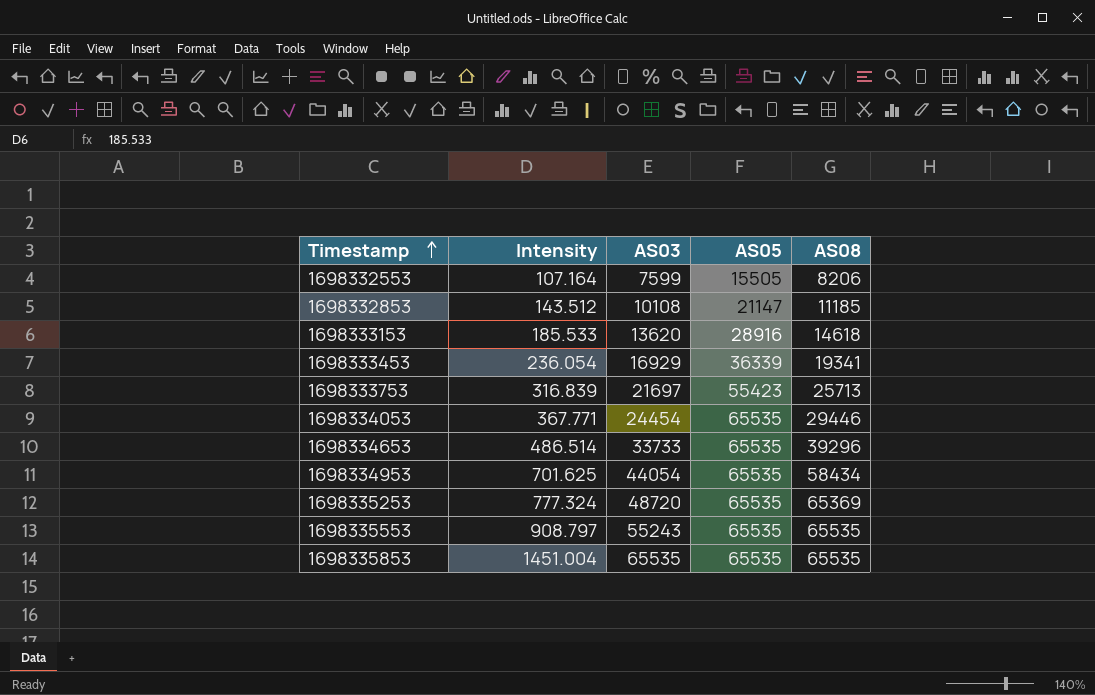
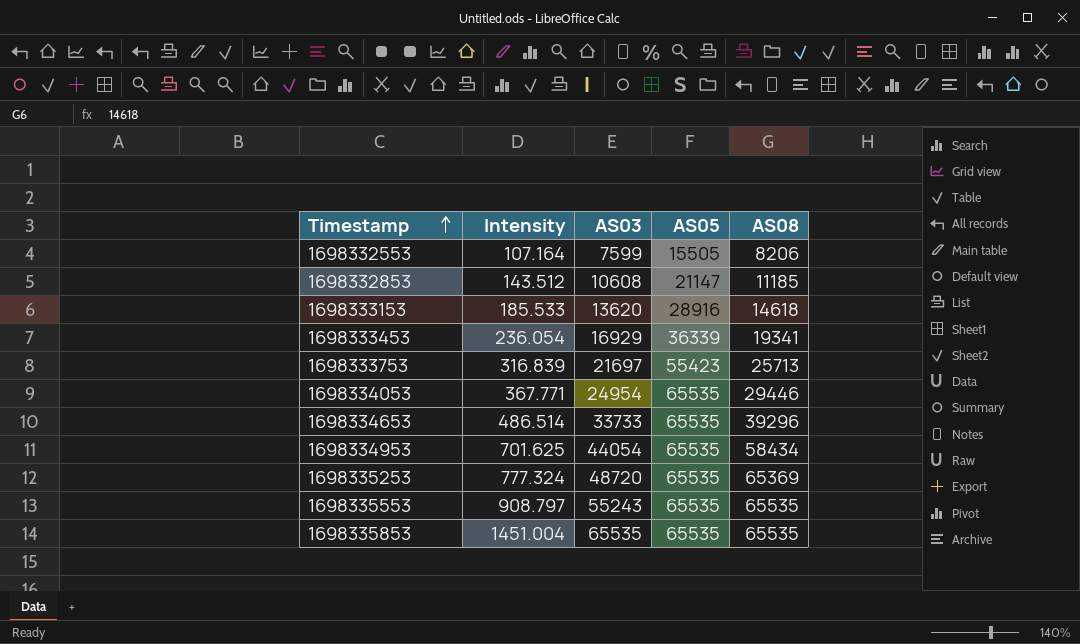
1698332853 | AS03: 10108 -> 10608
1698334053 | AS03: 24454 -> 24954

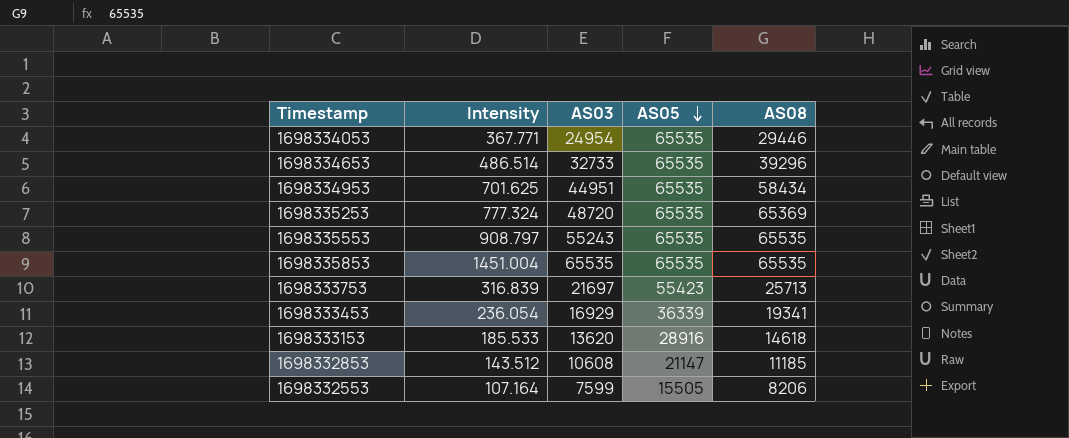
row order: Timestamp ascending -> AS05 descending
1698334653 | AS03: 33733 -> 32733
1698334953 | AS03: 44054 -> 44951

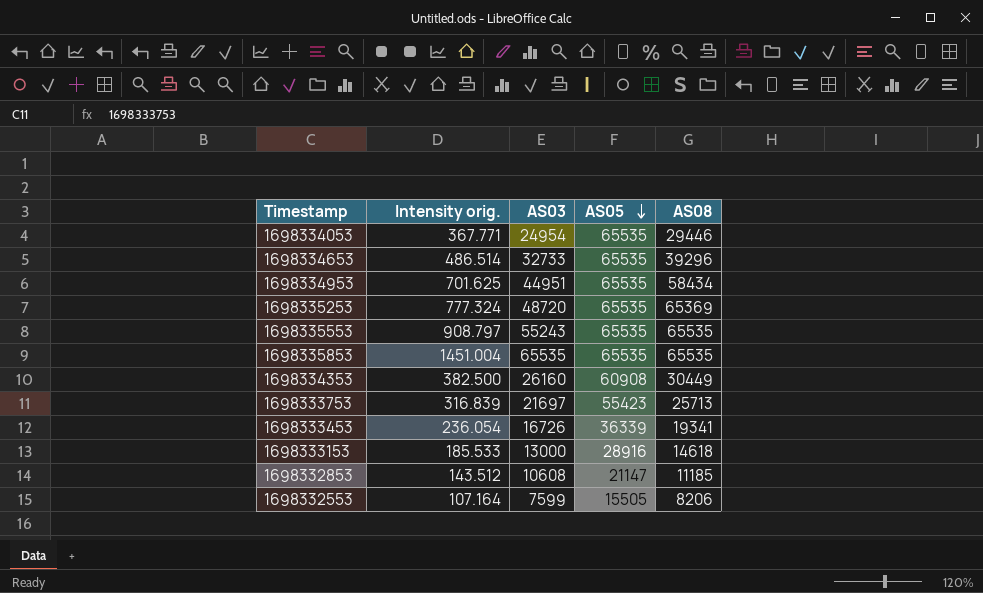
column name: Intensity -> Intensity orig.
row 1698334353: none -> 382.500 | 26160 | 60908 | 30449
1698333453 | AS03: 16929 -> 16726
1698333153 | AS03: 13620 -> 13000

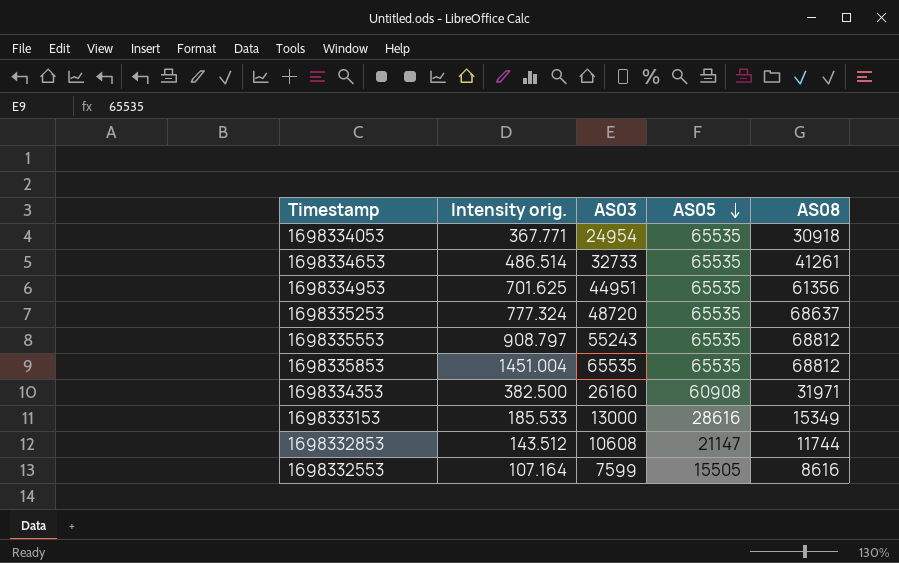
row 1698333753: 316.839 | 21697 | 55423 | 25713 -> none
row 1698333453: 236.054 | 16726 | 36339 | 19341 -> none
1698334053 | AS08: 29446 -> 30918
1698334653 | AS08: 39296 -> 41261
1698334953 | AS08: 58434 -> 61356
1698335253 | AS08: 65369 -> 68637
1698335553 | AS08: 65535 -> 68812
1698335853 | AS08: 65535 -> 68812
1698334353 | AS08: 30449 -> 31971
1698333153 | AS05: 28916 -> 28616
1698333153 | AS08: 14618 -> 15349
1698332853 | AS08: 11185 -> 11744
1698332553 | AS08: 8206 -> 8616

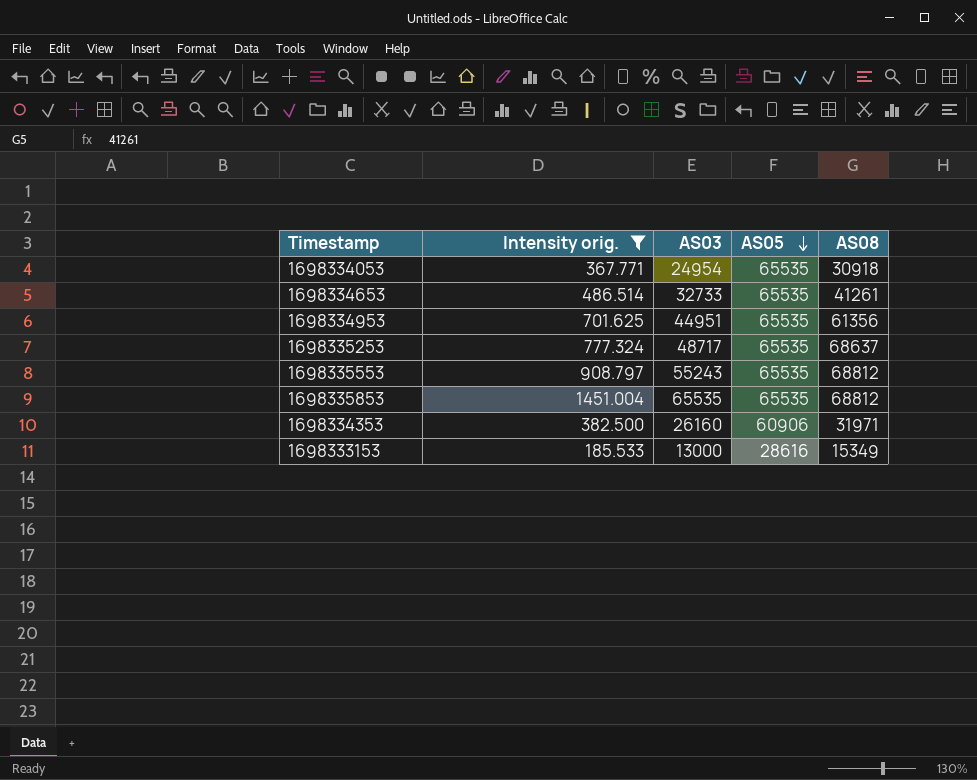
filter: none -> Intensity orig. >= 185.533
1698335253 | AS03: 48720 -> 48717
1698334353 | AS05: 60908 -> 60906

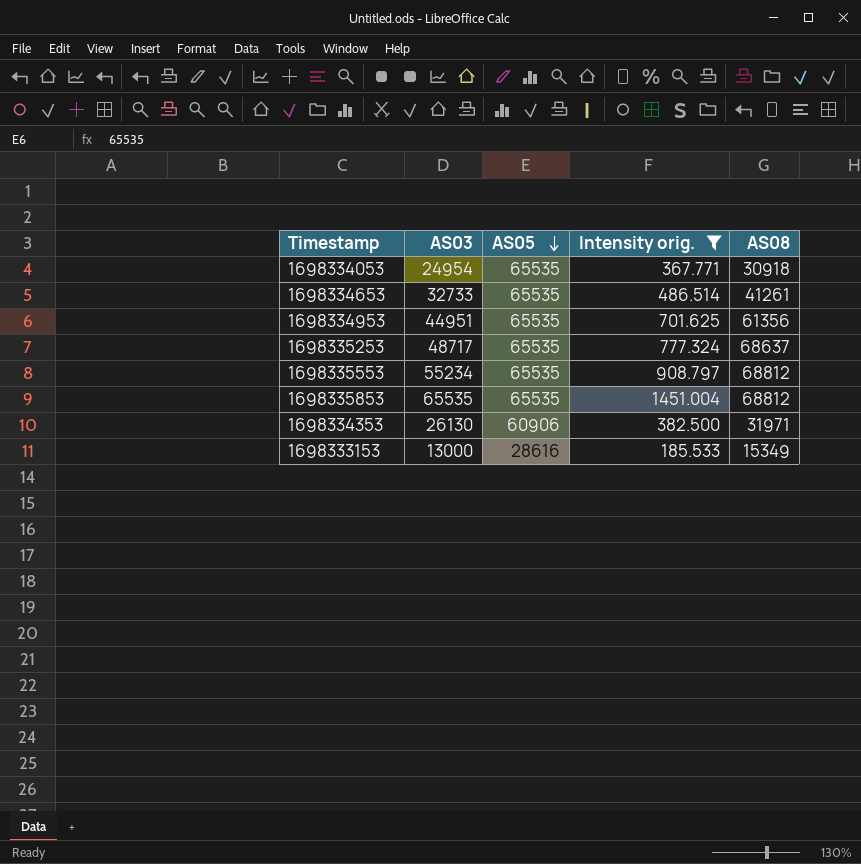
column Intensity orig. | position: 2 -> 4
1698335553 | AS03: 55243 -> 55234
1698334353 | AS03: 26160 -> 26130

